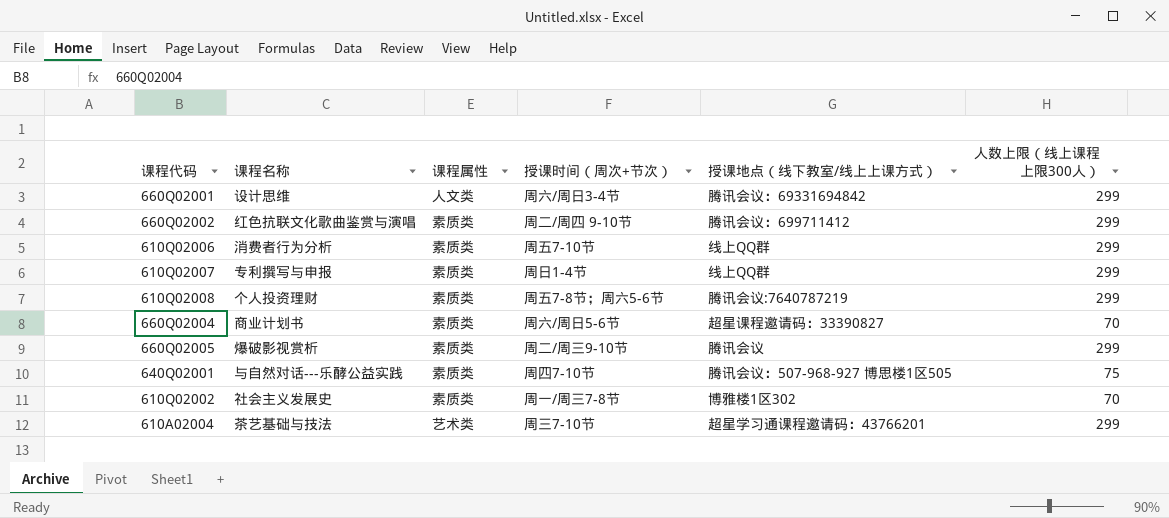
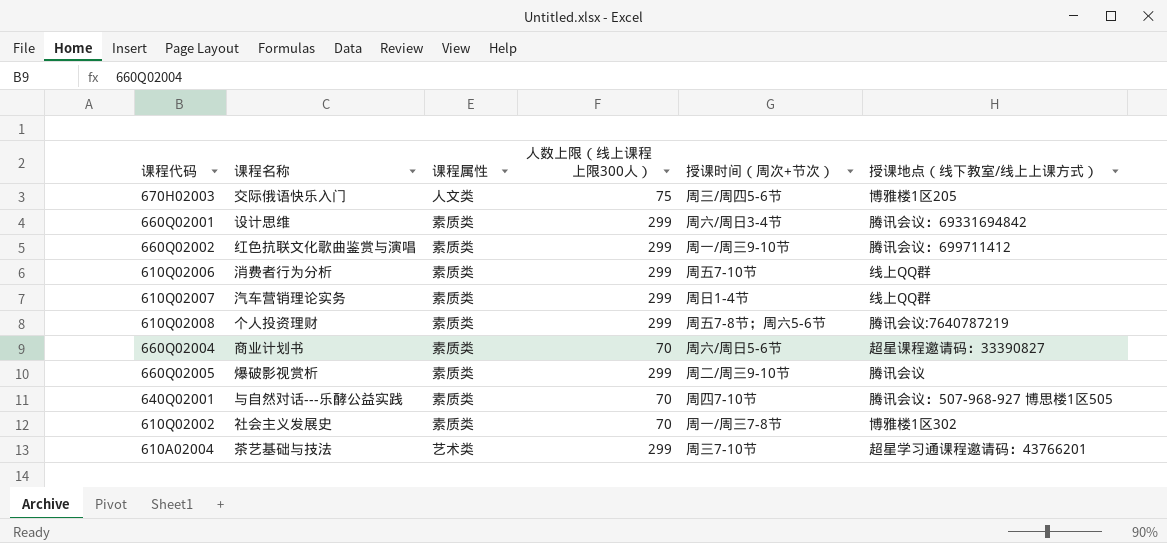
column 人数上限（线上课程上限300人） | position: 6 -> 4
row 670H02003: none -> 交际俄语快乐入门 | 人文类 | 75 | 周三/周四5-6节 | 博雅楼1区205
660Q02001 | 课程属性: 人文类 -> 素质类
660Q02002 | 授课时间（周次+节次）: 周二/周四 9-10节 -> 周一/周三9-10节
610Q02007 | 课程名称: 专利撰写与申报 -> 汽车营销理论实务
640Q02001 | 人数上限（线上课程上限300人）: 75 -> 70

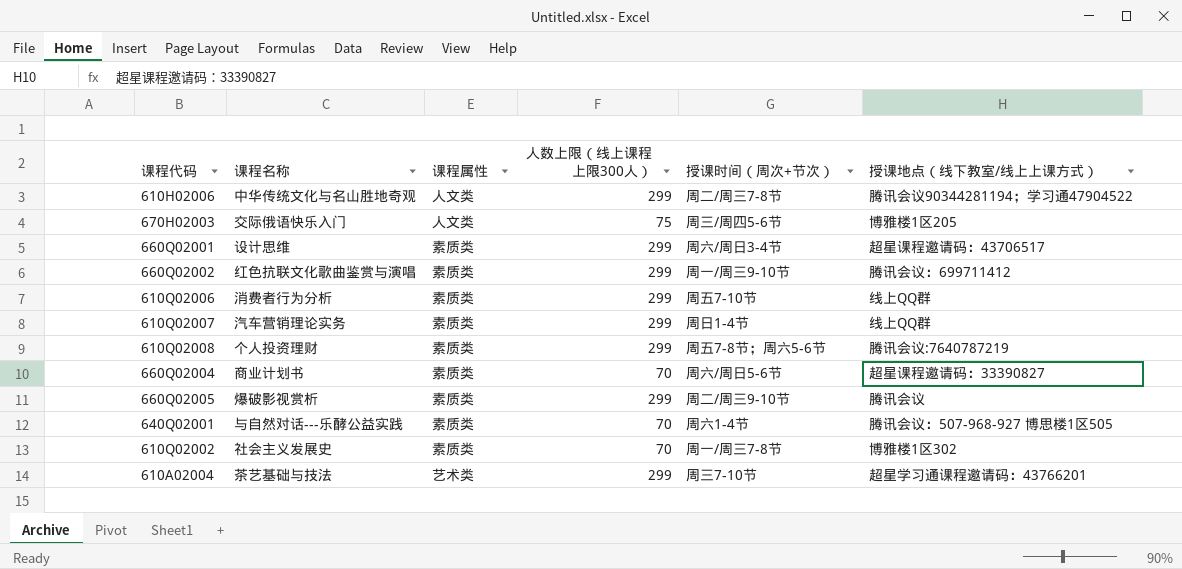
row 610H02006: none -> 中华传统文化与名山胜地奇观 | 人文类 | 299 | 周二/周三7-8节 | 腾讯会议90344281194；学习通47904522
660Q02001 | 授课地点（线下教室/线上上课方式）: 腾讯会议：69331694842 -> 超星课程邀请码：43706517
640Q02001 | 授课时间（周次+节次）: 周四7-10节 -> 周六1-4节

